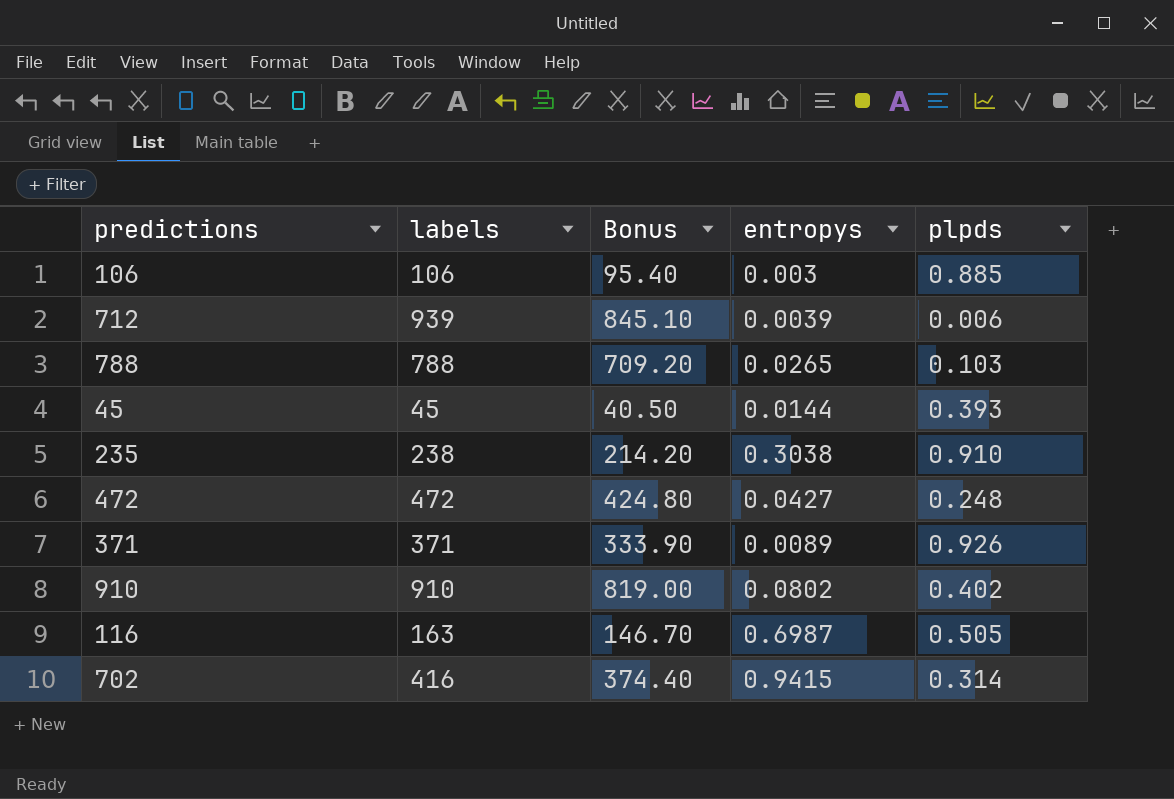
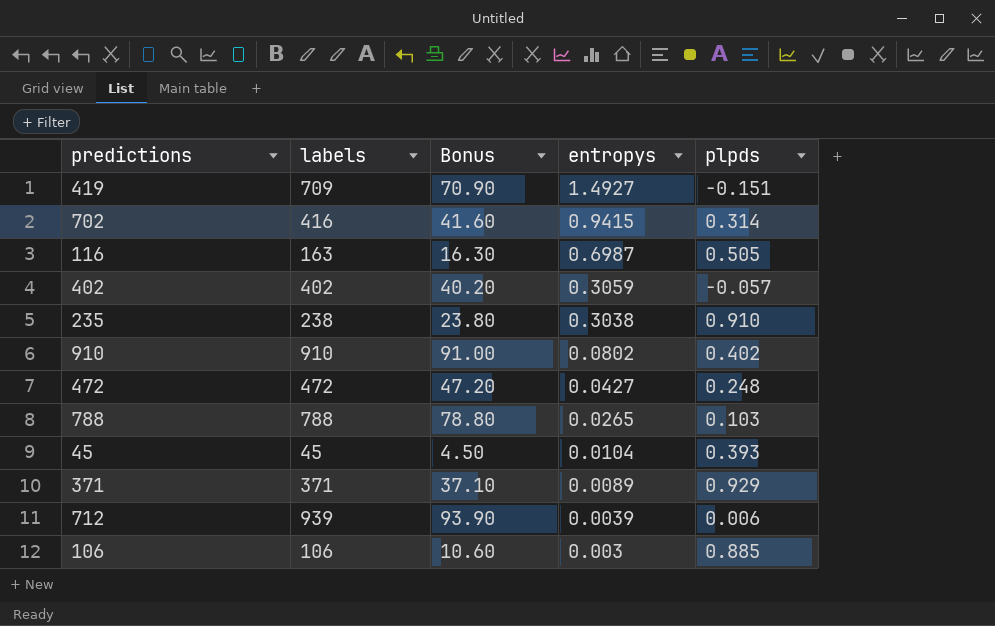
row order: none -> entropys descending
column Bonus | formula: [labels] * 0.9 -> [labels] * 0.1
row 419: none -> 709 | 70.90 | 1.4927 | -0.151
row 402: none -> 402 | 40.20 | 0.3059 | -0.057
45 | entropys: 0.0144 -> 0.0104
371 | plpds: 0.926 -> 0.929

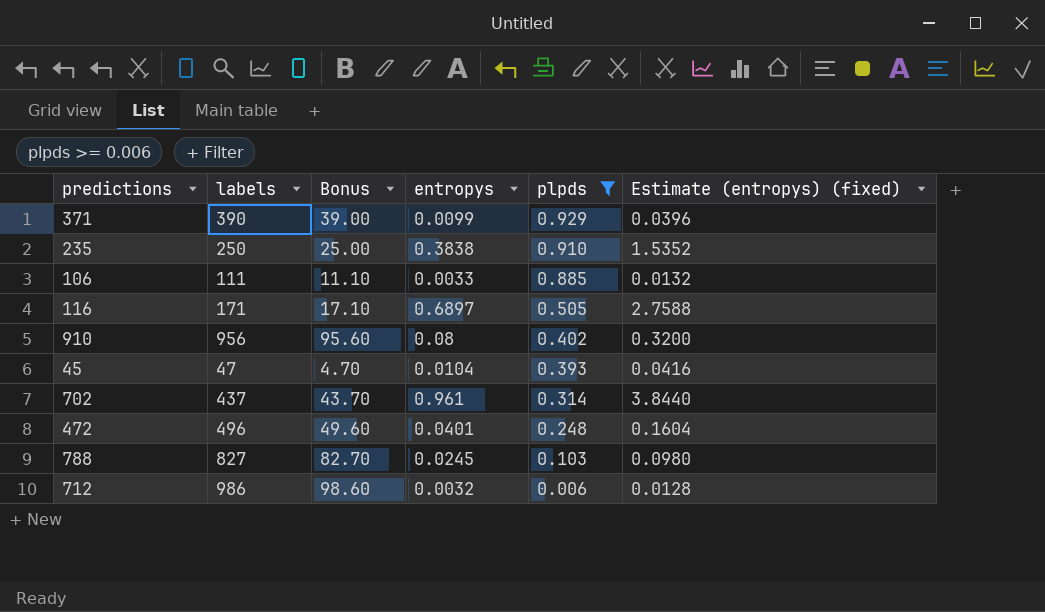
filter: none -> plpds >= 0.006
row order: entropys descending -> plpds descending
column Estimate (entropys) (fixed) | formula: none -> [entropys] * 4
371 | labels: 371 -> 390
371 | Bonus: 37.10 -> 39.00
371 | entropys: 0.0089 -> 0.0099
235 | labels: 238 -> 250
235 | Bonus: 23.80 -> 25.00
235 | entropys: 0.3038 -> 0.3838
106 | labels: 106 -> 111
106 | Bonus: 10.60 -> 11.10
106 | entropys: 0.003 -> 0.0033
116 | labels: 163 -> 171
116 | Bonus: 16.30 -> 17.10
116 | entropys: 0.6987 -> 0.6897
910 | labels: 910 -> 956
910 | Bonus: 91.00 -> 95.60
910 | entropys: 0.0802 -> 0.08
45 | labels: 45 -> 47
45 | Bonus: 4.50 -> 4.70
702 | labels: 416 -> 437
702 | Bonus: 41.60 -> 43.70
702 | entropys: 0.9415 -> 0.961
472 | labels: 472 -> 496
472 | Bonus: 47.20 -> 49.60
472 | entropys: 0.0427 -> 0.0401
788 | labels: 788 -> 827
788 | Bonus: 78.80 -> 82.70
788 | entropys: 0.0265 -> 0.0245
712 | labels: 939 -> 986
712 | Bonus: 93.90 -> 98.60
712 | entropys: 0.0039 -> 0.0032

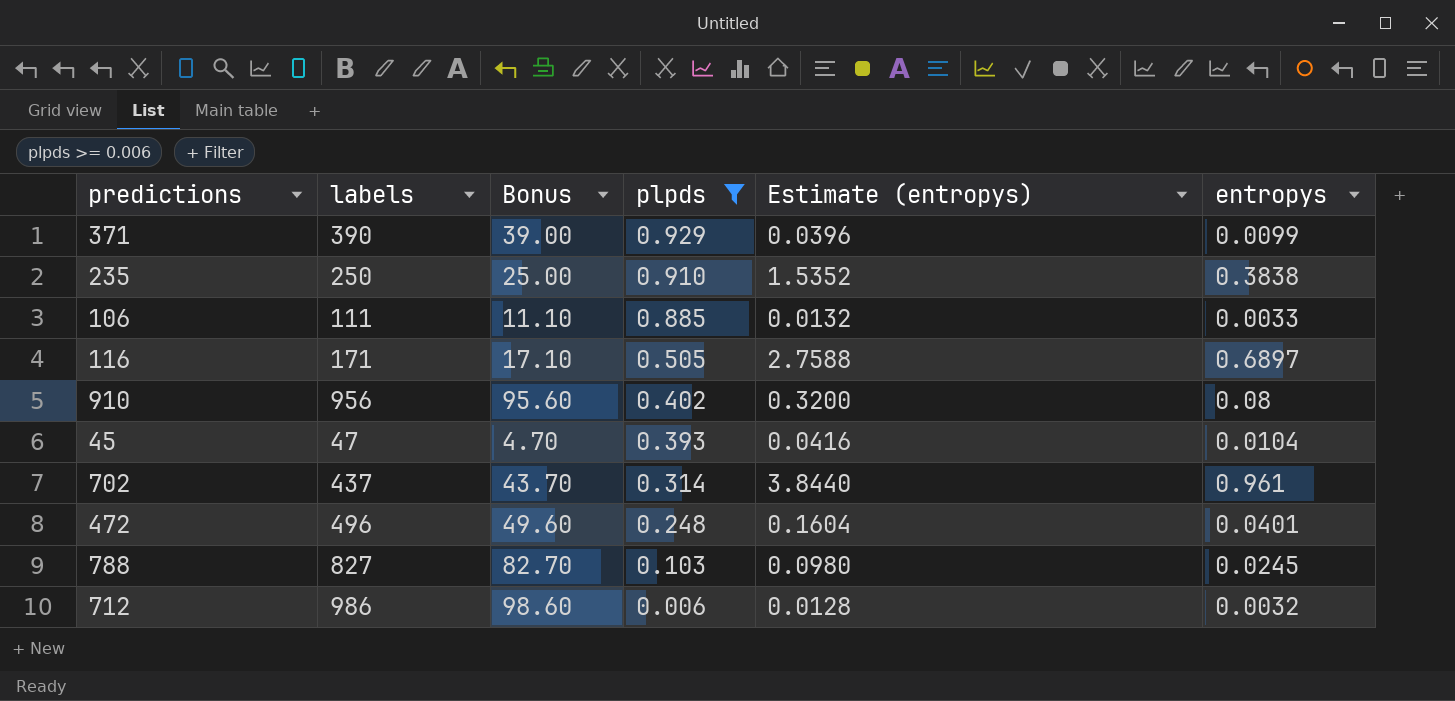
column name: Estimate (entropys) (fixed) -> Estimate (entropys)
column entropys | position: 4 -> 6

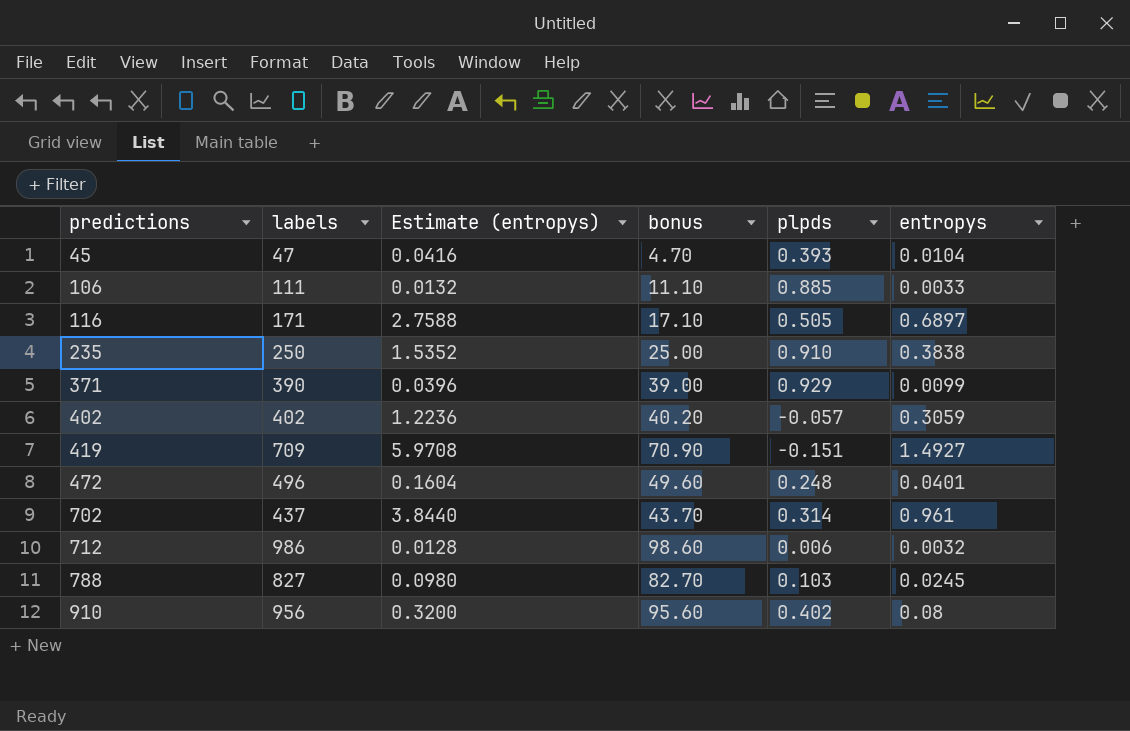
filter: plpds >= 0.006 -> none
row order: plpds descending -> predictions ascending
column Estimate (entropys) | position: 5 -> 3
column name: Bonus -> bonus

